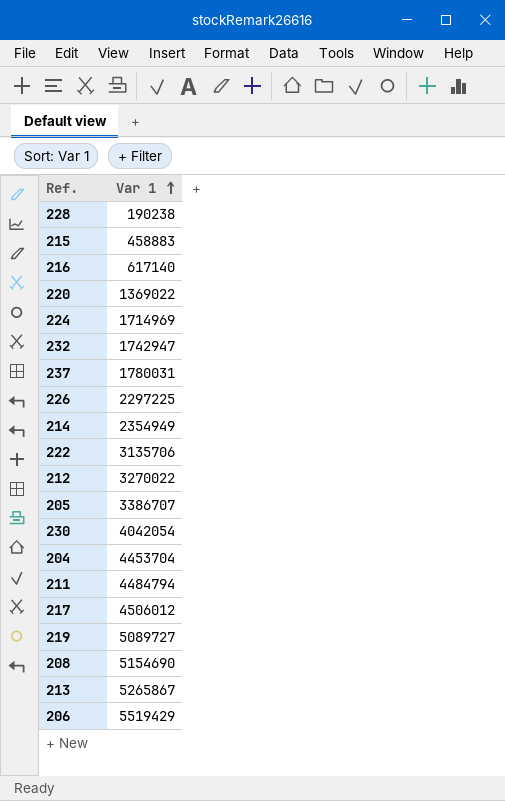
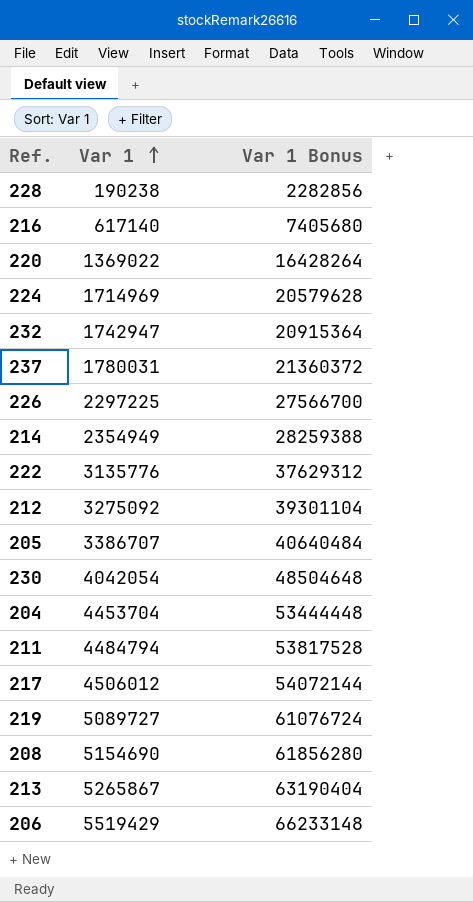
column Var 1 Bonus | formula: none -> [Var 1] * 12
row 215: 458883 -> none
222 | Var 1: 3135706 -> 3135776
212 | Var 1: 3270022 -> 3275092

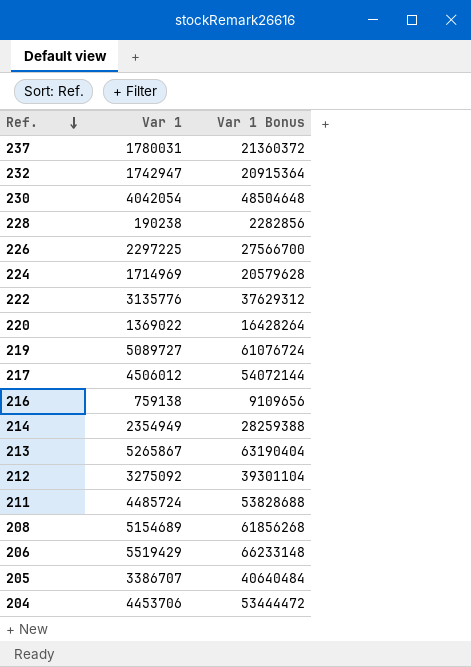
row order: Var 1 ascending -> Ref. descending
216 | Var 1: 617140 -> 759138
216 | Var 1 Bonus: 7405680 -> 9109656
211 | Var 1: 4484794 -> 4485724
211 | Var 1 Bonus: 53817528 -> 53828688
208 | Var 1: 5154690 -> 5154689
208 | Var 1 Bonus: 61856280 -> 61856268
204 | Var 1: 4453704 -> 4453706
204 | Var 1 Bonus: 53444448 -> 53444472

